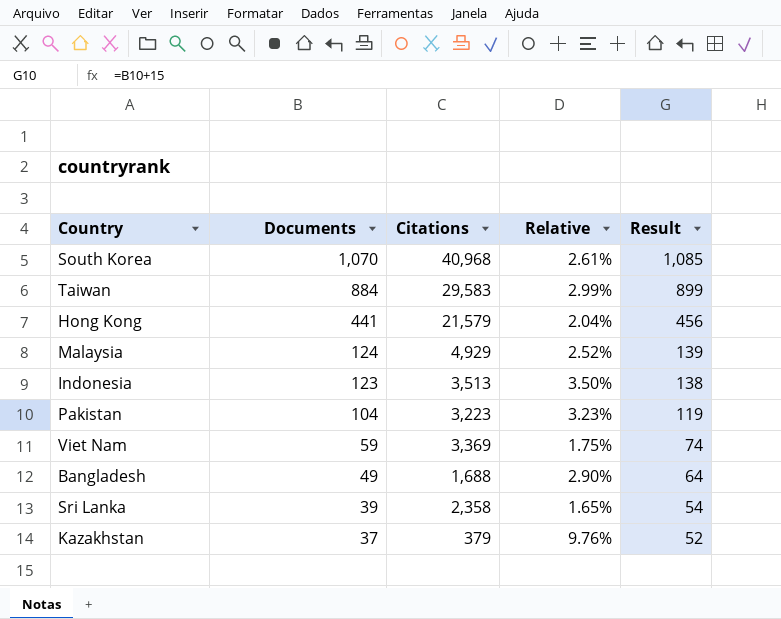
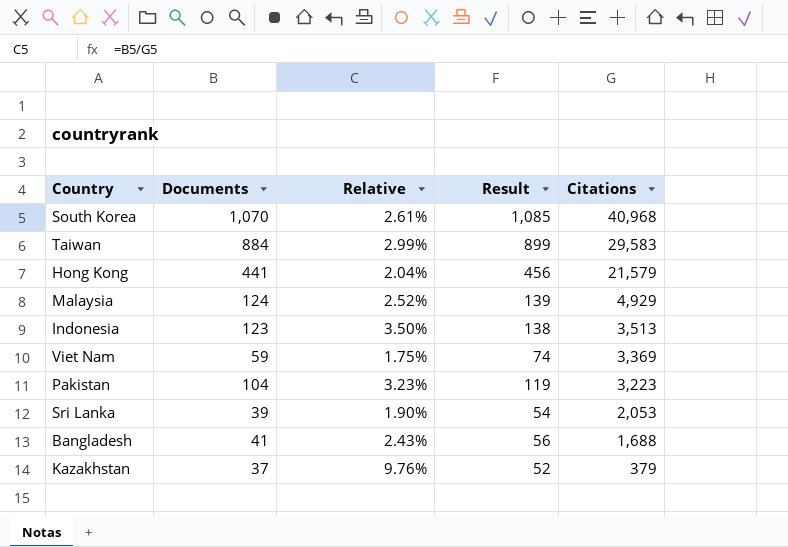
row order: Documents descending -> Citations descending
column Citations | position: 3 -> 5
Sri Lanka | Relative: 1.65% -> 1.90%
Sri Lanka | Citations: 2,358 -> 2,053
Bangladesh | Documents: 49 -> 41
Bangladesh | Relative: 2.90% -> 2.43%
Bangladesh | Result: 64 -> 56

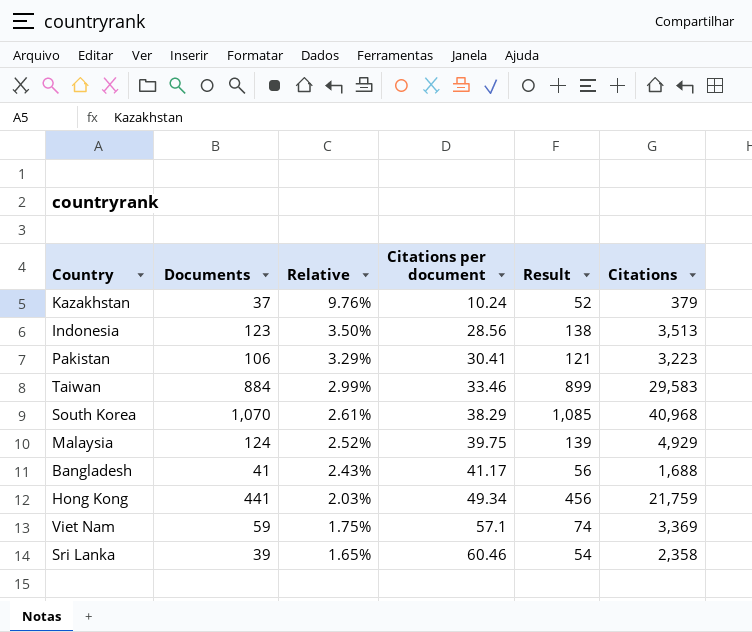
row order: Citations descending -> Relative descending
column Citations per document | formula: none -> [Citations] / [Documents]
Pakistan | Documents: 104 -> 106
Pakistan | Relative: 3.23% -> 3.29%
Pakistan | Result: 119 -> 121
Hong Kong | Relative: 2.04% -> 2.03%
Hong Kong | Citations: 21,579 -> 21,759
Sri Lanka | Relative: 1.90% -> 1.65%
Sri Lanka | Citations: 2,053 -> 2,358

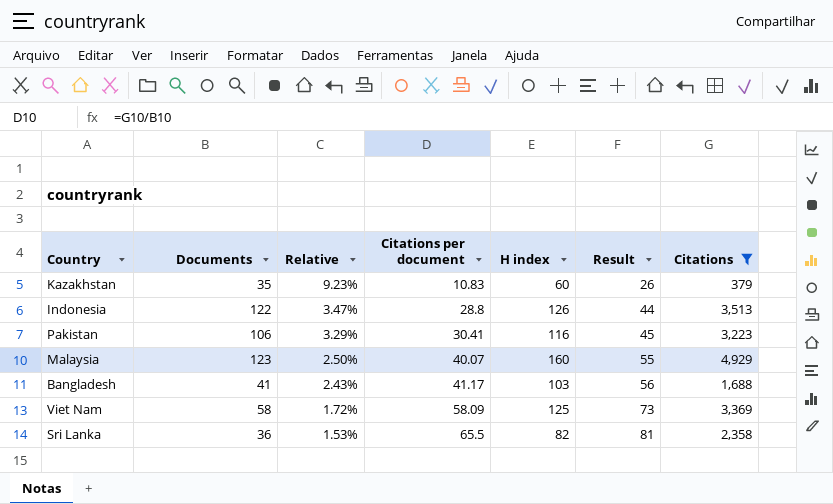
filter: none -> Citations <= 4,929
column H index | position: none -> 5
column Result | formula: [Documents] + 15 -> [Citations per document] + 15
Kazakhstan | Documents: 37 -> 35
Kazakhstan | Relative: 9.76% -> 9.23%
Kazakhstan | Citations per document: 10.24 -> 10.83
Indonesia | Documents: 123 -> 122
Indonesia | Relative: 3.50% -> 3.47%
Indonesia | Citations per document: 28.56 -> 28.8
Malaysia | Documents: 124 -> 123
Malaysia | Relative: 2.52% -> 2.50%
Malaysia | Citations per document: 39.75 -> 40.07
Viet Nam | Documents: 59 -> 58
Viet Nam | Relative: 1.75% -> 1.72%
Viet Nam | Citations per document: 57.1 -> 58.09
Sri Lanka | Documents: 39 -> 36
Sri Lanka | Relative: 1.65% -> 1.53%
Sri Lanka | Citations per document: 60.46 -> 65.5

